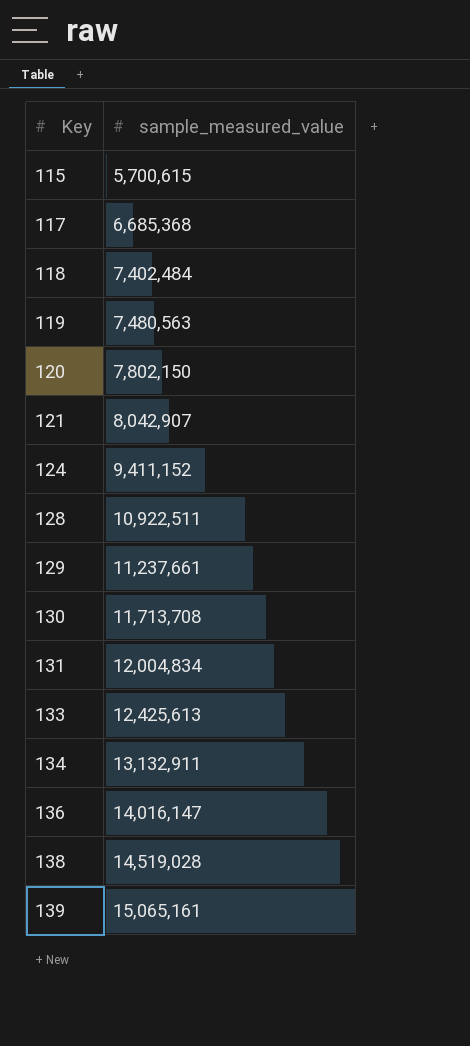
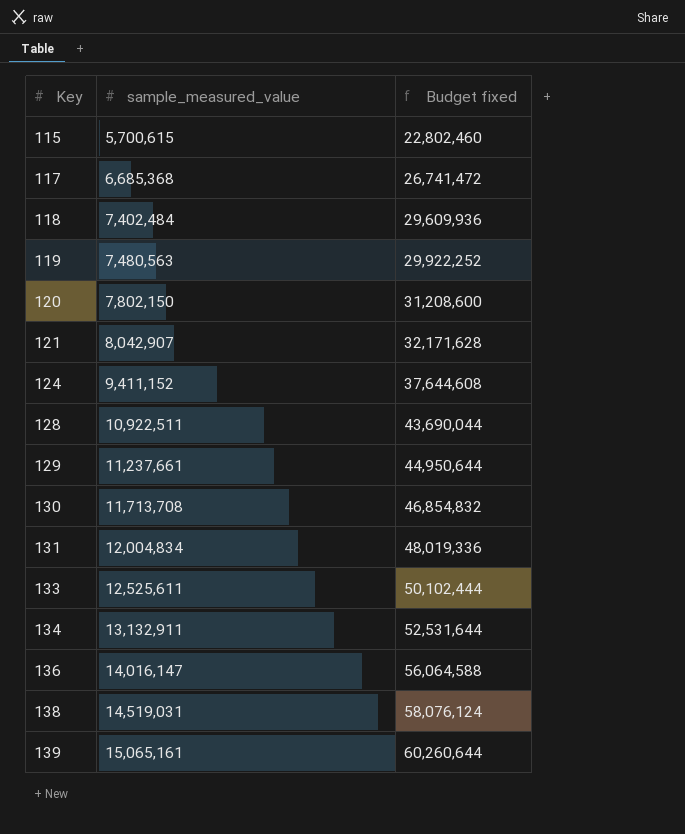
column Budget fixed | formula: none -> [sample_measured_value] * 4
133 | sample_measured_value: 12,425,613 -> 12,525,611
138 | sample_measured_value: 14,519,028 -> 14,519,031

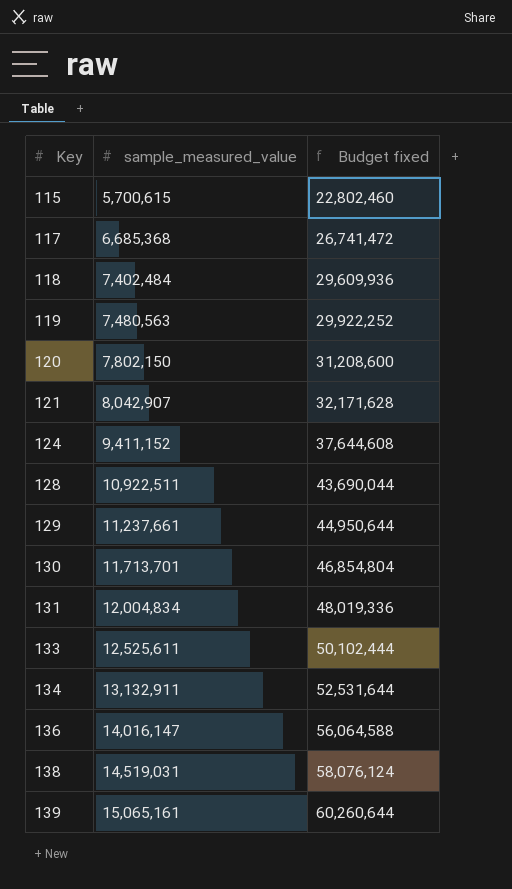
130 | sample_measured_value: 11,713,708 -> 11,713,701
130 | Budget fixed: 46,854,832 -> 46,854,804

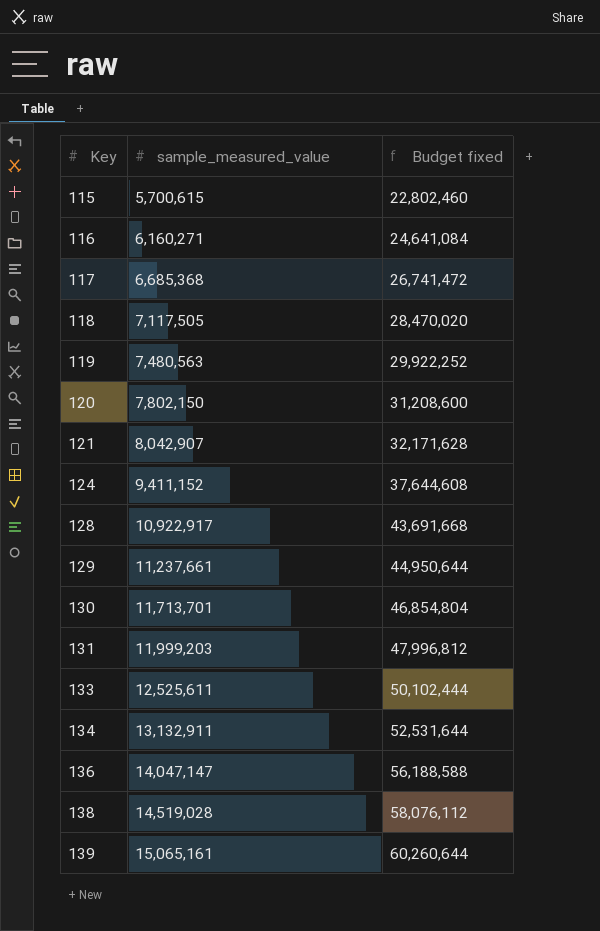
row 116: none -> 6,160,271 | 24,641,084
118 | sample_measured_value: 7,402,484 -> 7,117,505
118 | Budget fixed: 29,609,936 -> 28,470,020
128 | sample_measured_value: 10,922,511 -> 10,922,917
128 | Budget fixed: 43,690,044 -> 43,691,668
131 | sample_measured_value: 12,004,834 -> 11,999,203
131 | Budget fixed: 48,019,336 -> 47,996,812
136 | sample_measured_value: 14,016,147 -> 14,047,147
136 | Budget fixed: 56,064,588 -> 56,188,588
138 | sample_measured_value: 14,519,031 -> 14,519,028
138 | Budget fixed: 58,076,124 -> 58,076,112

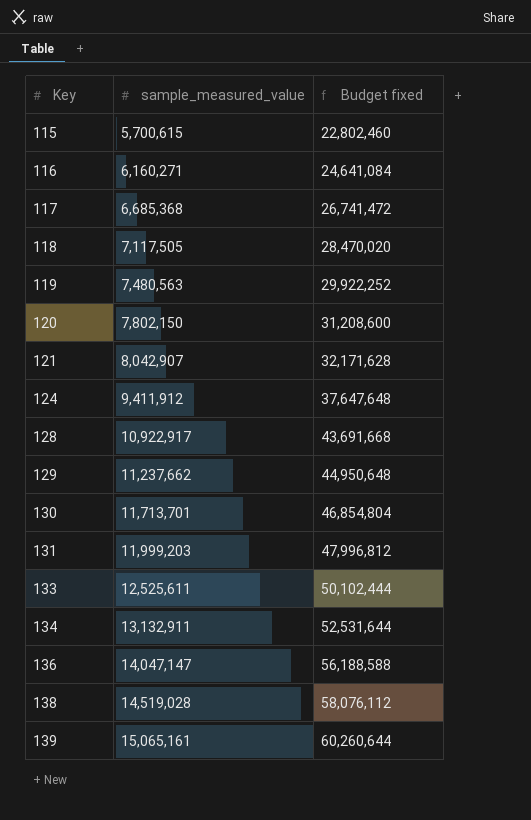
124 | sample_measured_value: 9,411,152 -> 9,411,912
124 | Budget fixed: 37,644,608 -> 37,647,648
129 | sample_measured_value: 11,237,661 -> 11,237,662
129 | Budget fixed: 44,950,644 -> 44,950,648

